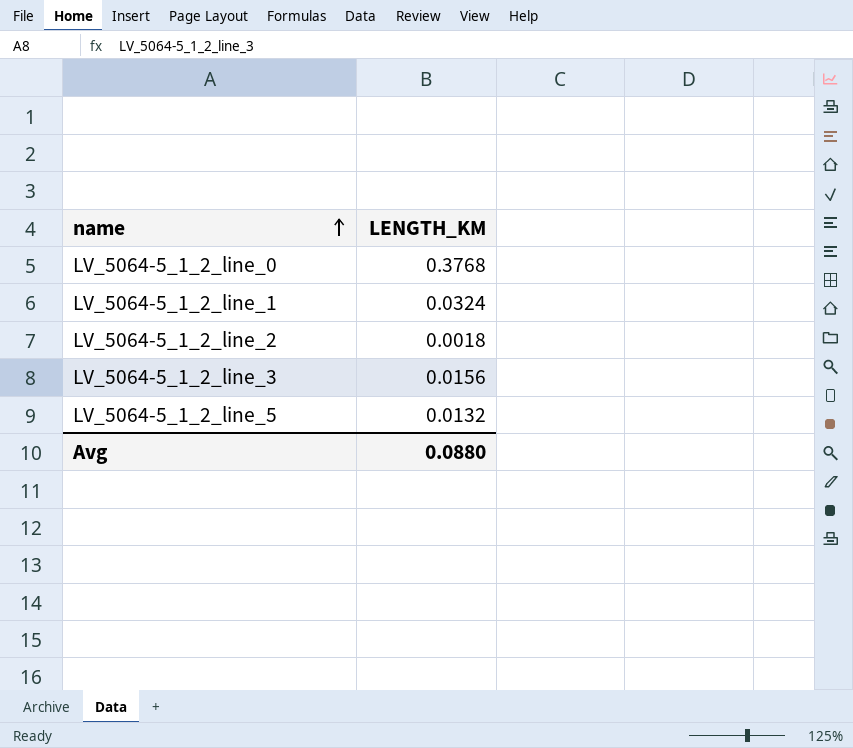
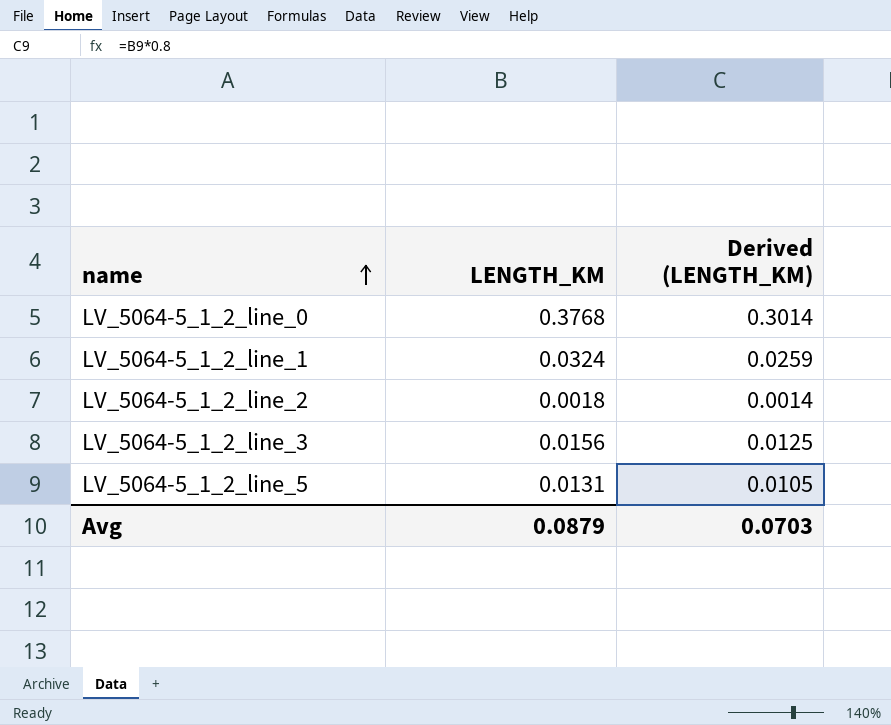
column Derived (LENGTH_KM) | formula: none -> [LENGTH_KM] * 0.8
LV_5064-5_1_2_line_5 | LENGTH_KM: 0.0132 -> 0.0131
Avg | LENGTH_KM: 0.0880 -> 0.0879

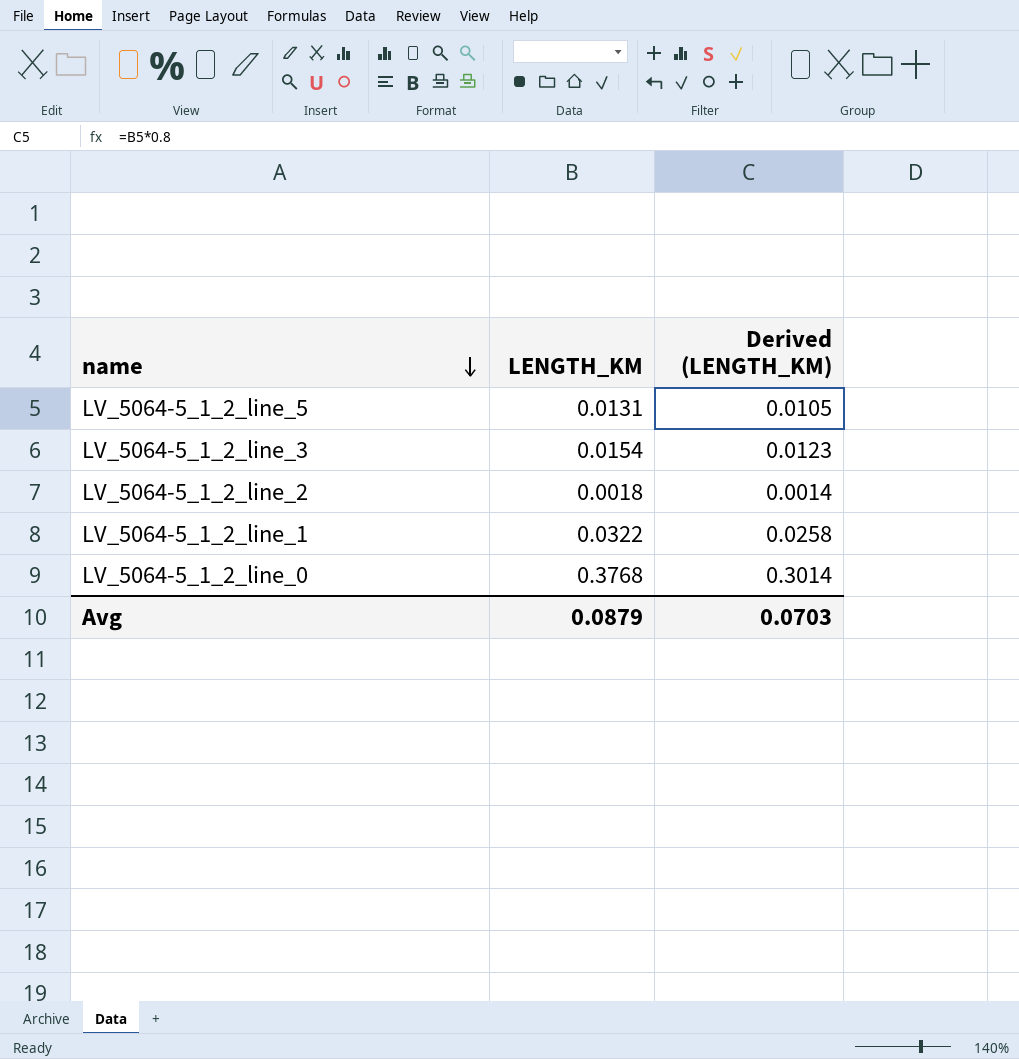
row order: name ascending -> name descending
LV_5064-5_1_2_line_3 | LENGTH_KM: 0.0156 -> 0.0154
LV_5064-5_1_2_line_3 | Derived (LENGTH_KM): 0.0125 -> 0.0123
LV_5064-5_1_2_line_1 | LENGTH_KM: 0.0324 -> 0.0322
LV_5064-5_1_2_line_1 | Derived (LENGTH_KM): 0.0259 -> 0.0258

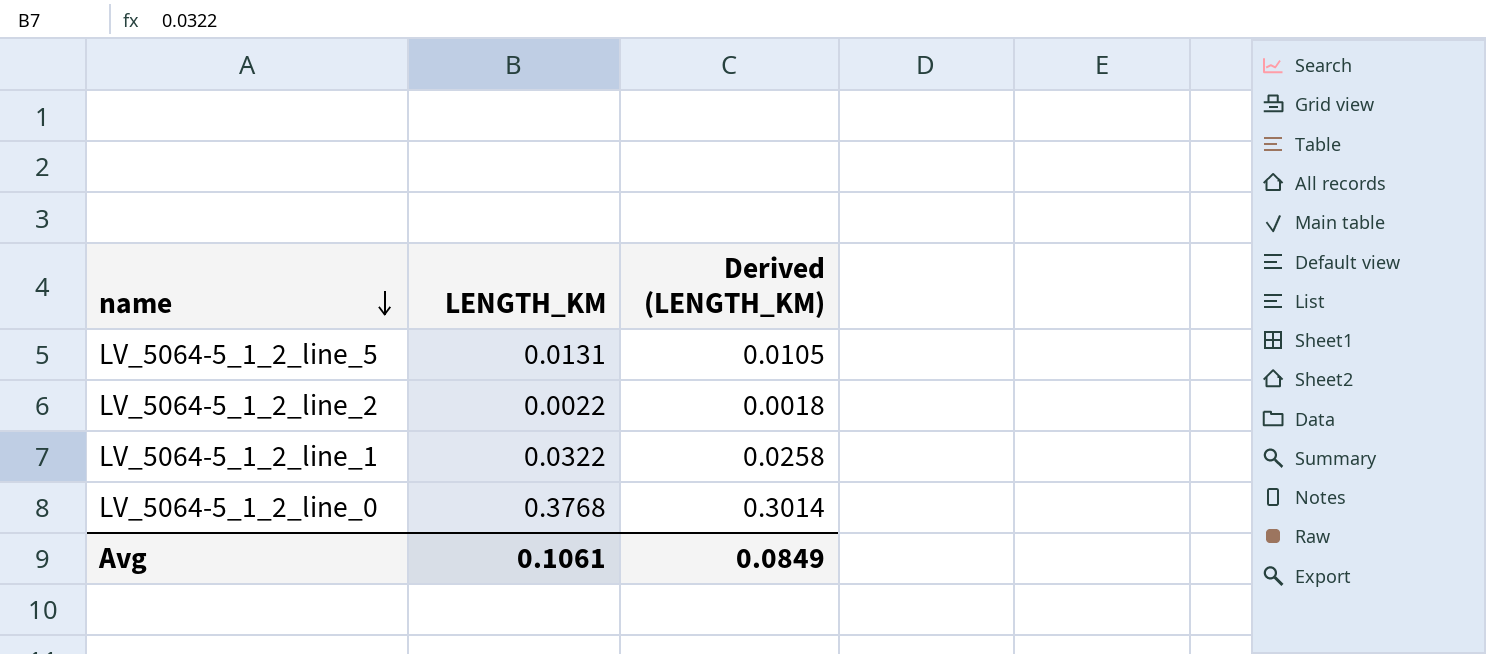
row LV_5064-5_1_2_line_3: 0.0154 | 0.0123 -> none
LV_5064-5_1_2_line_2 | LENGTH_KM: 0.0018 -> 0.0022
LV_5064-5_1_2_line_2 | Derived (LENGTH_KM): 0.0014 -> 0.0018
Avg | LENGTH_KM: 0.0879 -> 0.1061
Avg | Derived (LENGTH_KM): 0.0703 -> 0.0849

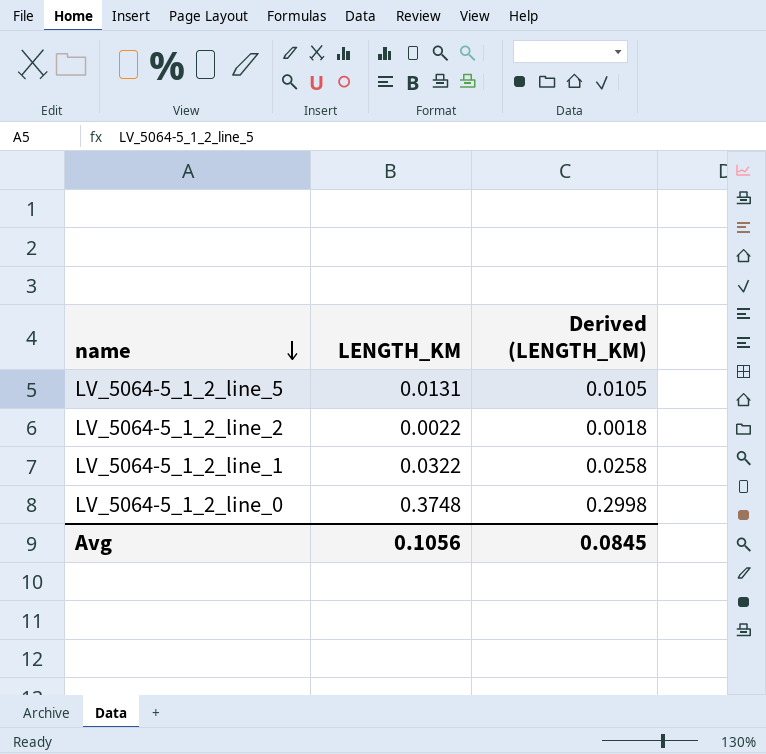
LV_5064-5_1_2_line_0 | LENGTH_KM: 0.3768 -> 0.3748
LV_5064-5_1_2_line_0 | Derived (LENGTH_KM): 0.3014 -> 0.2998
Avg | LENGTH_KM: 0.1061 -> 0.1056
Avg | Derived (LENGTH_KM): 0.0849 -> 0.0845

